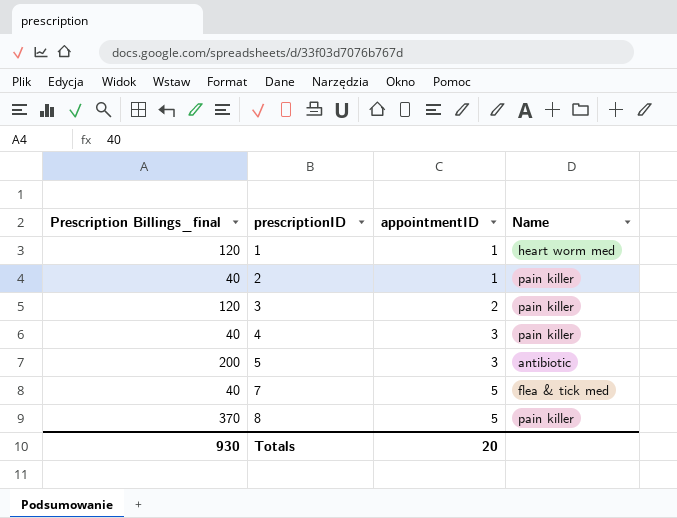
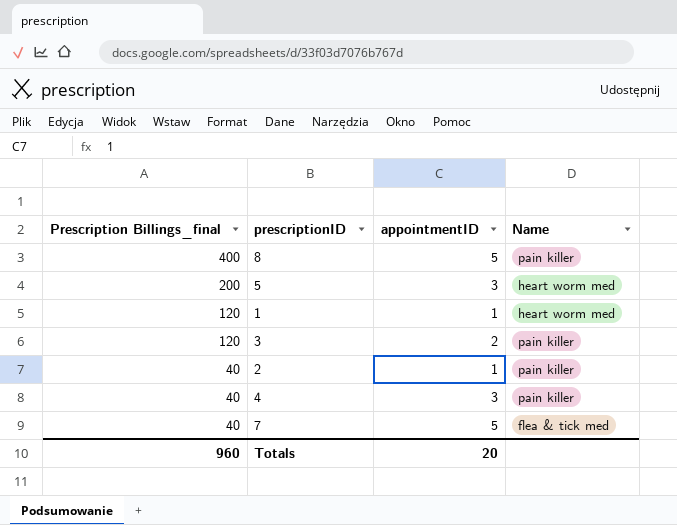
row order: prescriptionID ascending -> Prescription Billings_final descending
8 | Prescription Billings_final: 370 -> 400
5 | Name: antibiotic -> heart worm med
Totals | Prescription Billings_final: 930 -> 960

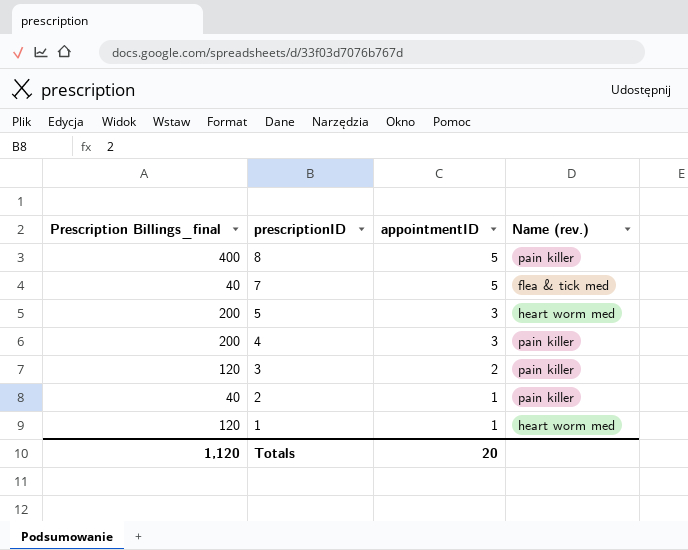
row order: Prescription Billings_final descending -> prescriptionID descending
column name: Name -> Name (rev.)
4 | Prescription Billings_final: 40 -> 200
Totals | Prescription Billings_final: 960 -> 1,120

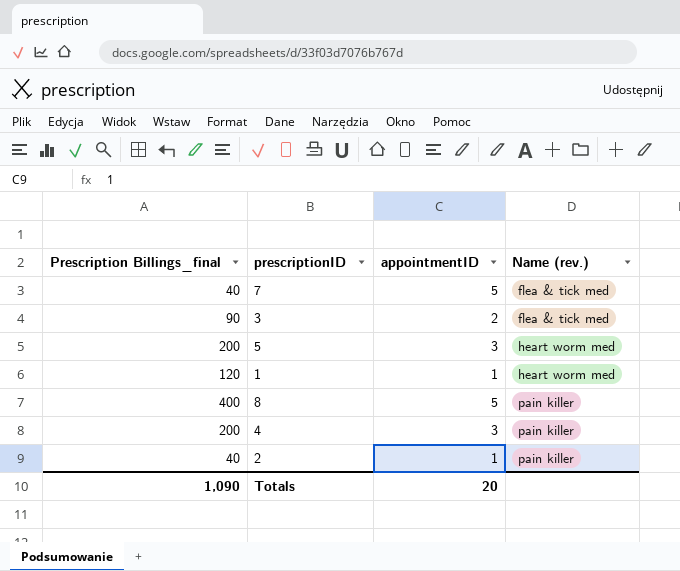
row order: prescriptionID descending -> Name (rev.) ascending
3 | Prescription Billings_final: 120 -> 90
3 | Name (rev.): pain killer -> flea & tick med
Totals | Prescription Billings_final: 1,120 -> 1,090

